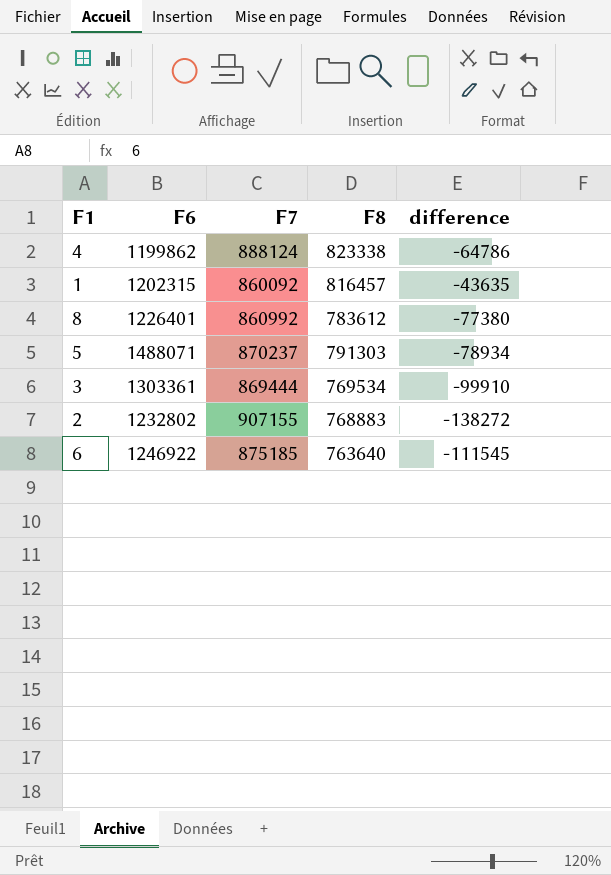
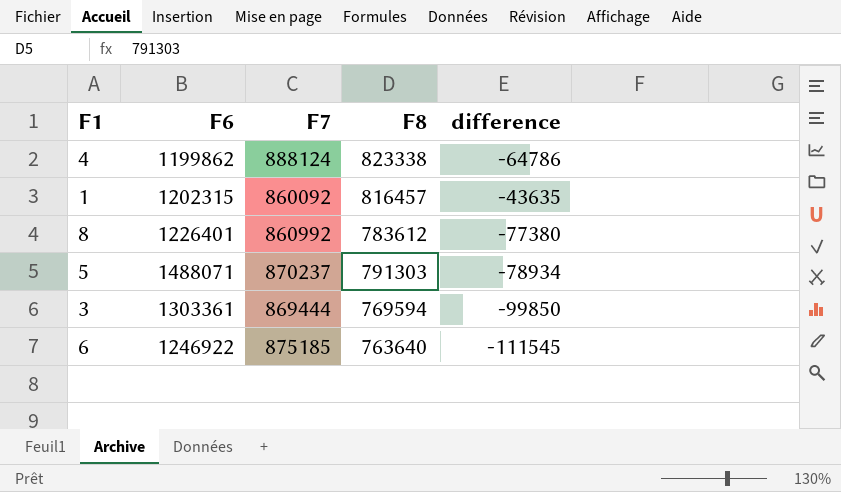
row 2: 1232802 | 907155 | 768883 | -138272 -> none
3 | F8: 769534 -> 769594
3 | difference: -99910 -> -99850

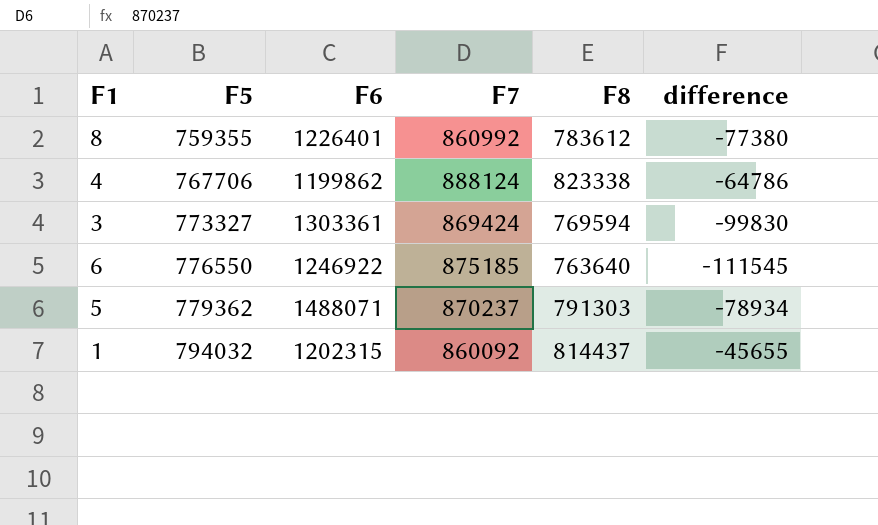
row order: none -> F5 ascending
column F5 | position: none -> 2
3 | F7: 869444 -> 869424
3 | difference: -99850 -> -99830
1 | F8: 816457 -> 814437
1 | difference: -43635 -> -45655

